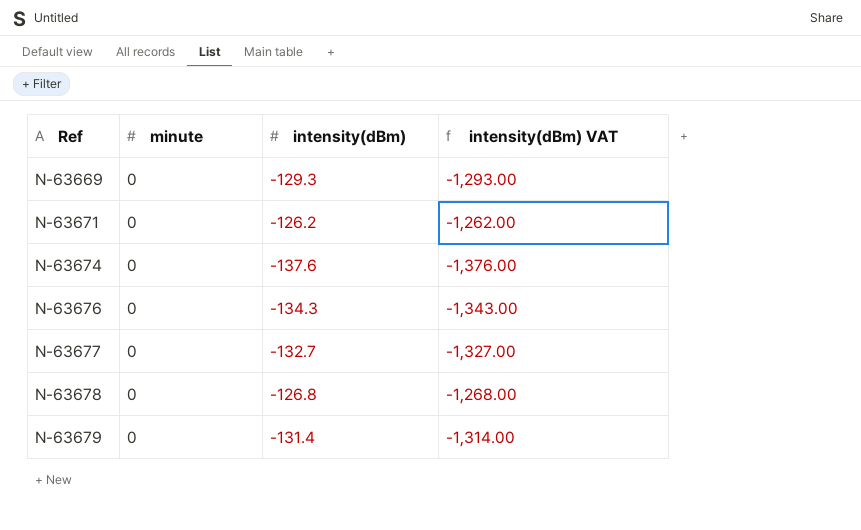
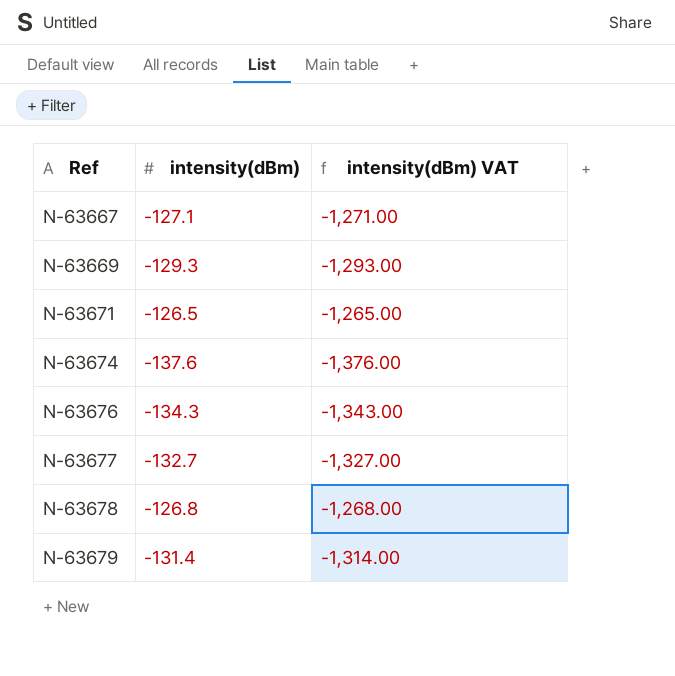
column minute | position: 2 -> none
row N-63667: none -> -127.1 | -1,271.00
N-63671 | intensity(dBm): -126.2 -> -126.5
N-63671 | intensity(dBm) VAT: -1,262.00 -> -1,265.00

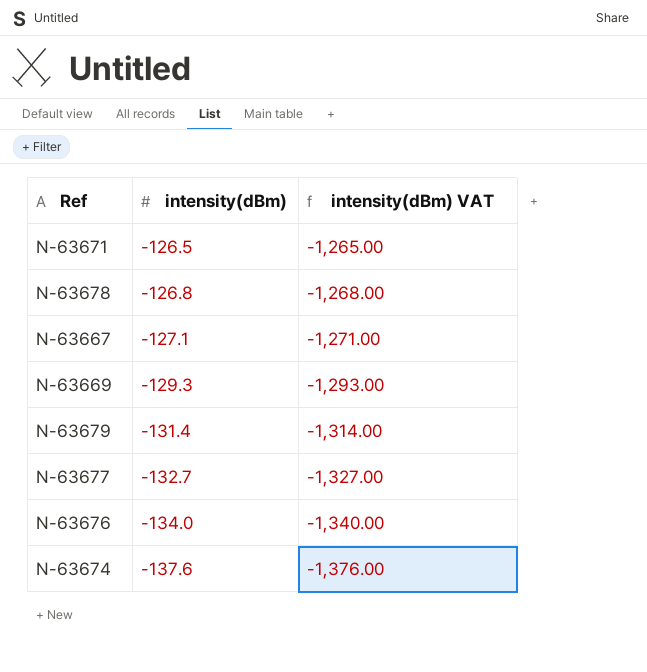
row order: Ref ascending -> intensity(dBm) descending
N-63676 | intensity(dBm): -134.3 -> -134.0
N-63676 | intensity(dBm) VAT: -1,343.00 -> -1,340.00

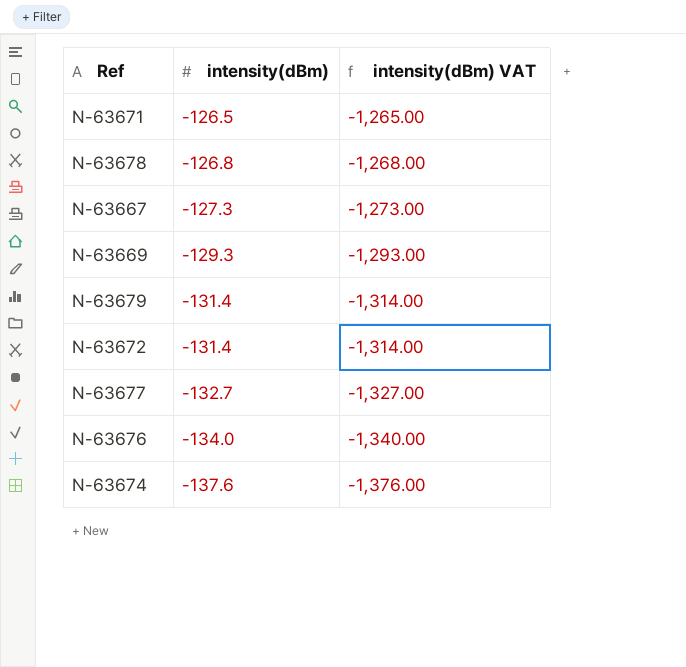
N-63667 | intensity(dBm): -127.1 -> -127.3
N-63667 | intensity(dBm) VAT: -1,271.00 -> -1,273.00
row N-63672: none -> -131.4 | -1,314.00

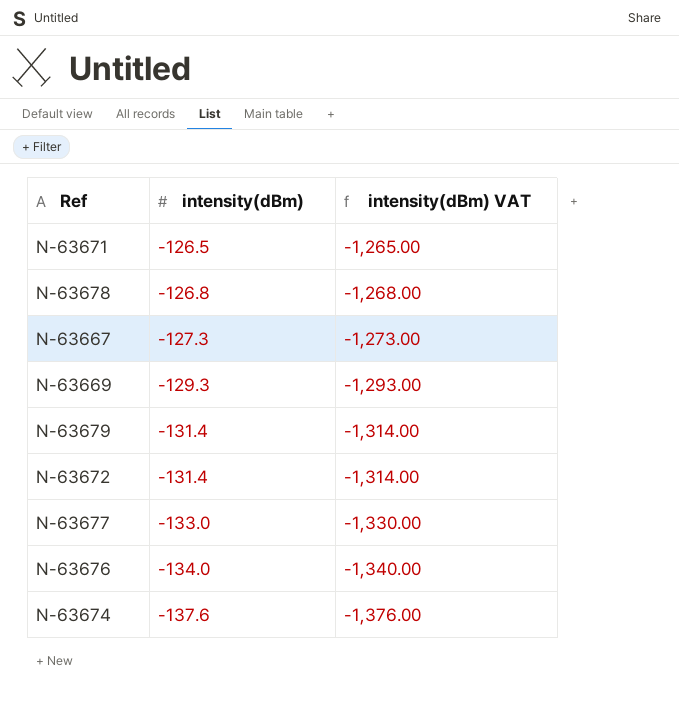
N-63677 | intensity(dBm): -132.7 -> -133.0
N-63677 | intensity(dBm) VAT: -1,327.00 -> -1,330.00

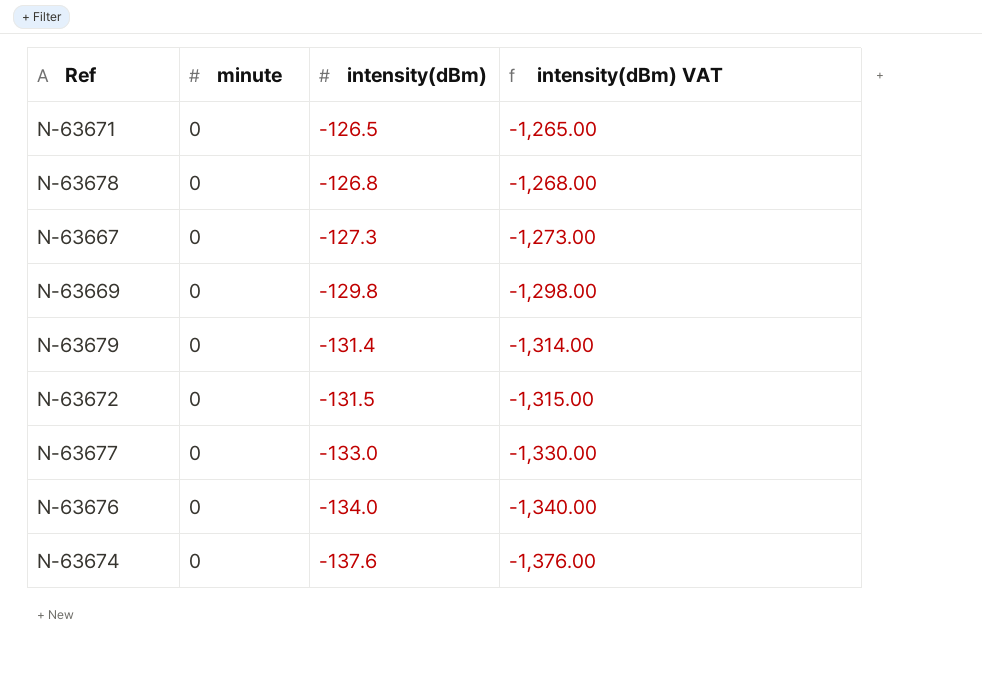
column minute | position: none -> 2
N-63669 | intensity(dBm): -129.3 -> -129.8
N-63669 | intensity(dBm) VAT: -1,293.00 -> -1,298.00
N-63672 | intensity(dBm): -131.4 -> -131.5
N-63672 | intensity(dBm) VAT: -1,314.00 -> -1,315.00

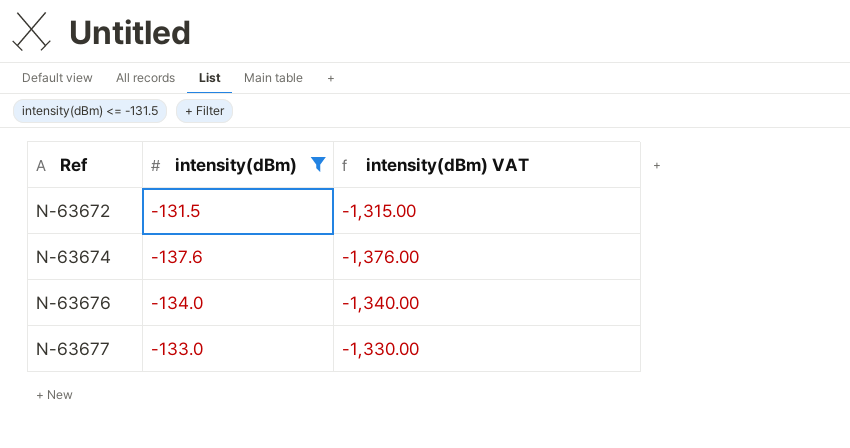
filter: none -> intensity(dBm) <= -131.5
row order: intensity(dBm) descending -> Ref ascending
column minute | position: 2 -> none

